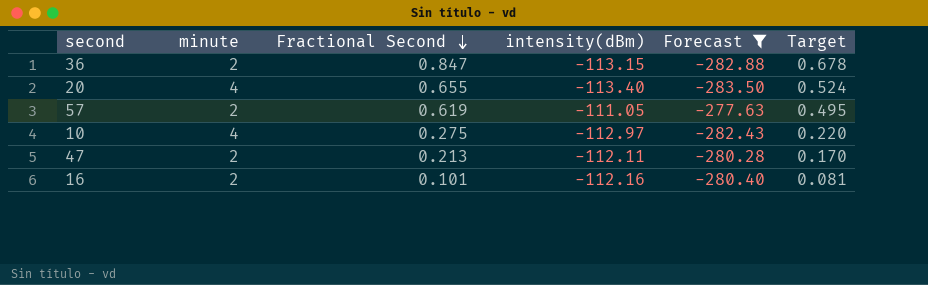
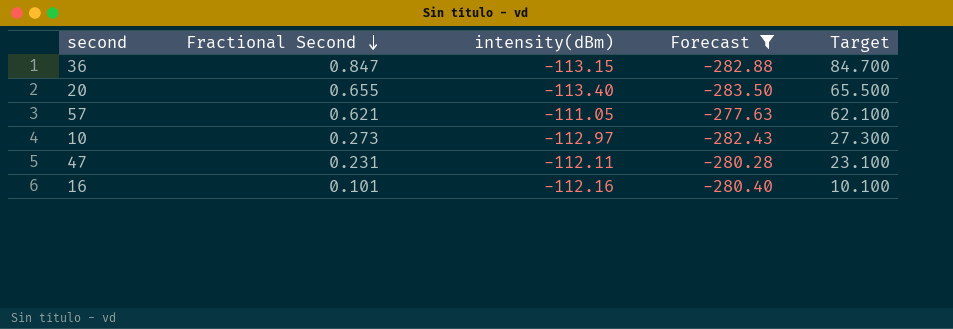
column minute | position: 2 -> none
column Target | formula: [Fractional Second] * 0.8 -> [Fractional Second] * 100
57 | Fractional Second: 0.619 -> 0.621
10 | Fractional Second: 0.275 -> 0.273
47 | Fractional Second: 0.213 -> 0.231

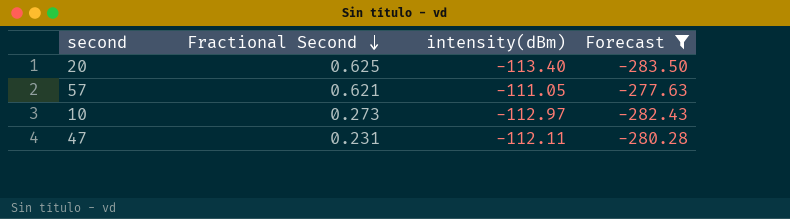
column Target | formula: [Fractional Second] * 100 -> none
row 36: 0.847 | -113.15 | -282.88 | 84.700 -> none
row 16: 0.101 | -112.16 | -280.40 | 10.100 -> none
20 | Fractional Second: 0.655 -> 0.625

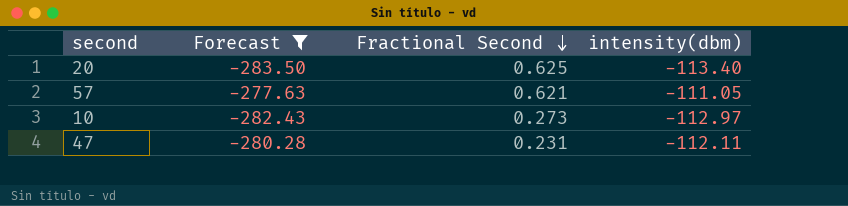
column Forecast | position: 4 -> 2
column name: intensity(dBm) -> intensity(dbm)

